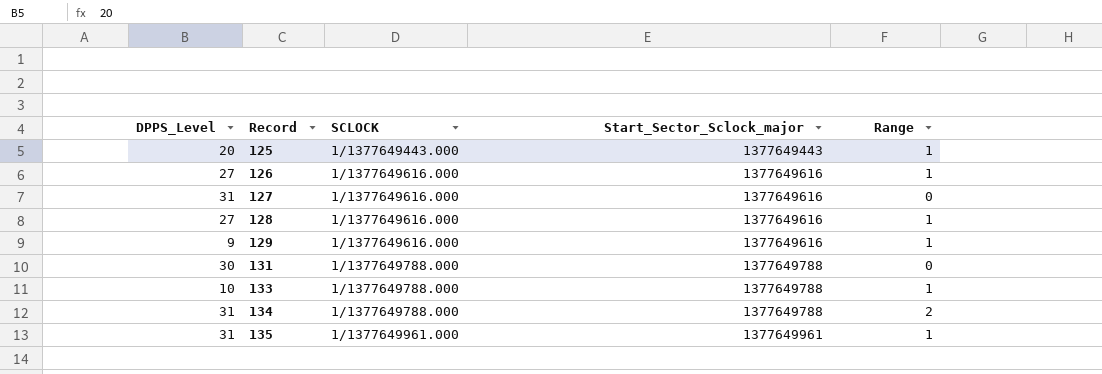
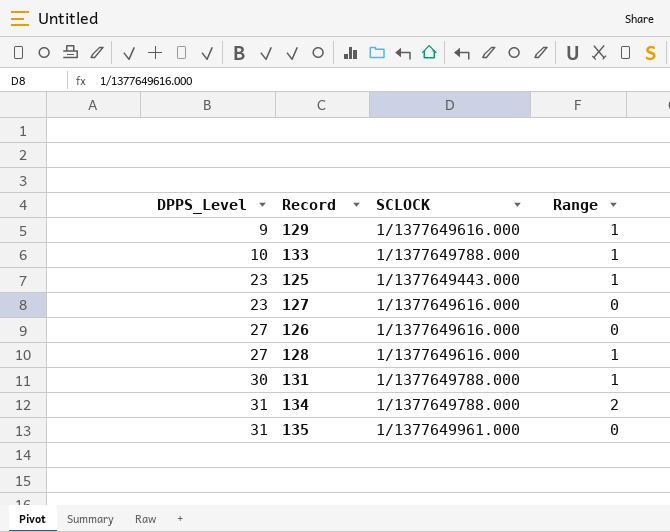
row order: Record ascending -> DPPS_Level ascending
column Start_Sector_Sclock_major | position: 4 -> none
125 | DPPS_Level: 20 -> 23
127 | DPPS_Level: 31 -> 23
126 | Range: 1 -> 0
131 | Range: 0 -> 1
135 | Range: 1 -> 0

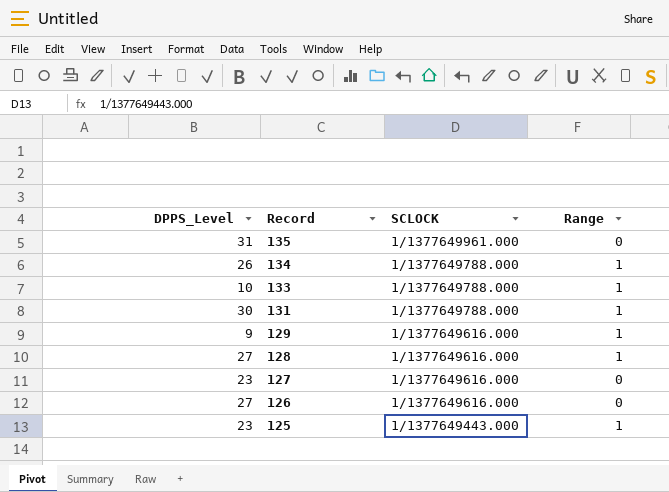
row order: DPPS_Level ascending -> Record descending
134 | DPPS_Level: 31 -> 26
134 | Range: 2 -> 1

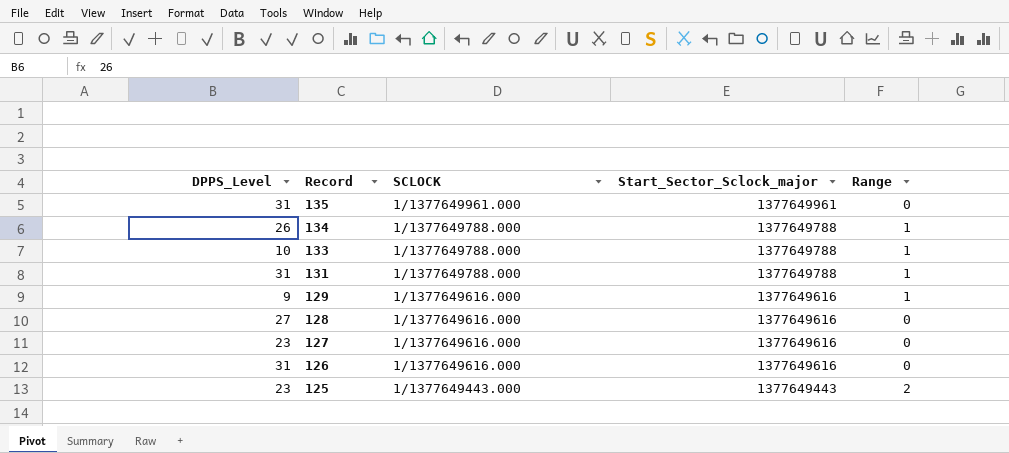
column Start_Sector_Sclock_major | position: none -> 4
131 | DPPS_Level: 30 -> 31
128 | Range: 1 -> 0
126 | DPPS_Level: 27 -> 31
125 | Range: 1 -> 2

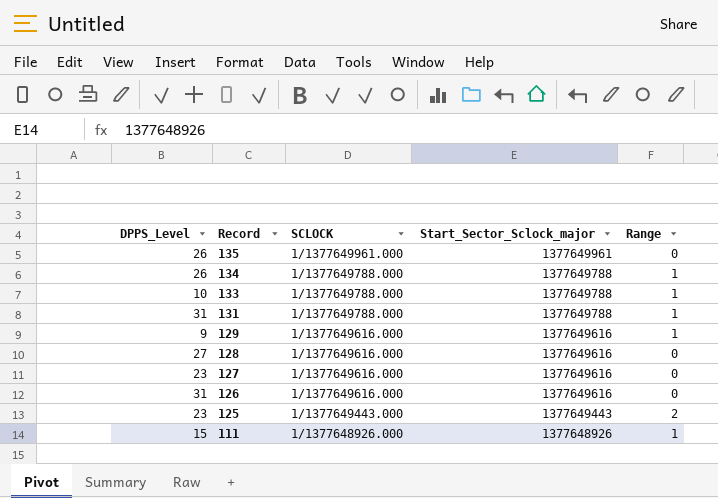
135 | DPPS_Level: 31 -> 26
row 111: none -> 15 | 1/1377648926.000 | 1377648926 | 1

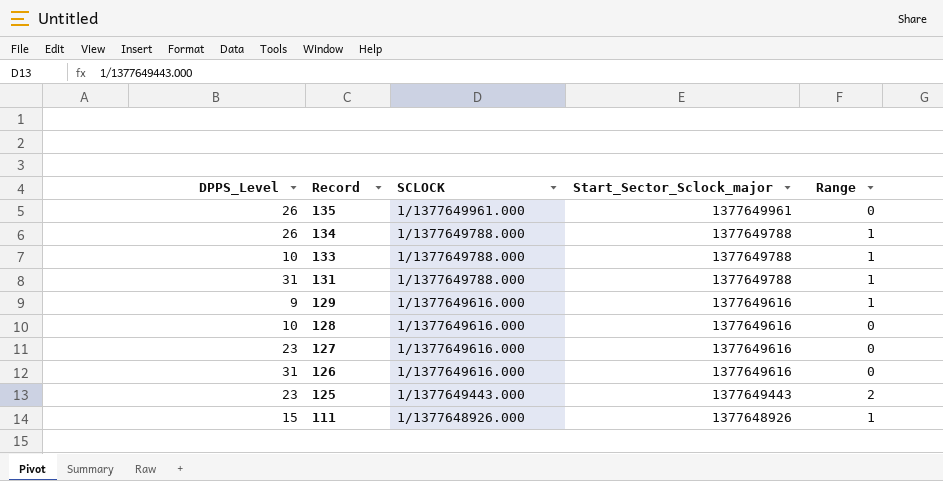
128 | DPPS_Level: 27 -> 10

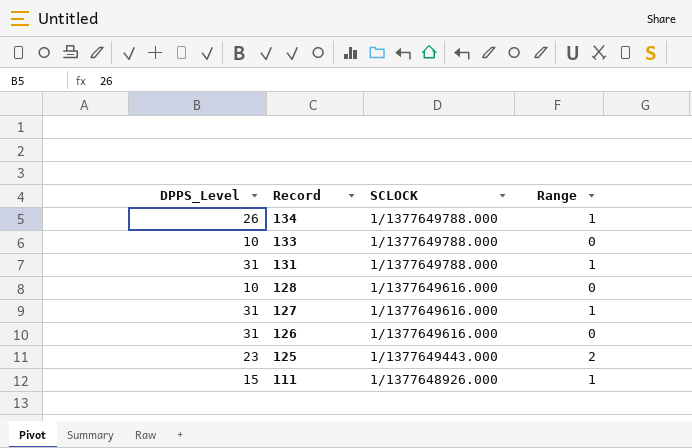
column Start_Sector_Sclock_major | position: 4 -> none
row 135: 26 | 1/1377649961.000 | 1377649961 | 0 -> none
row 129: 9 | 1/1377649616.000 | 1377649616 | 1 -> none
133 | Range: 1 -> 0
127 | DPPS_Level: 23 -> 31
127 | Range: 0 -> 1

